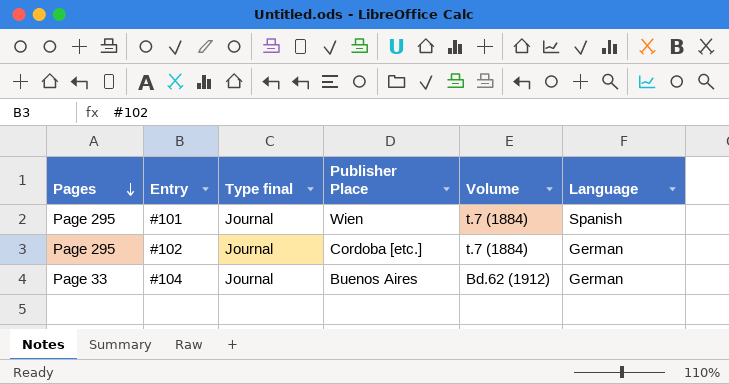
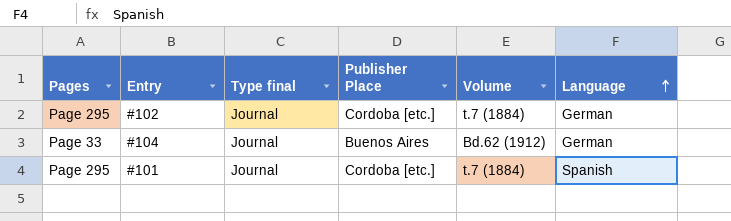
row order: Pages descending -> Language ascending
#101 | Publisher Place: Wien -> Cordoba [etc.]

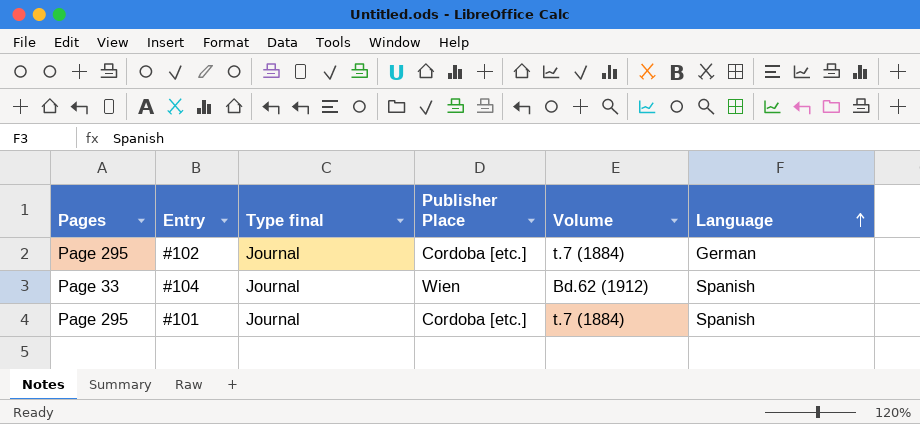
#104 | Publisher Place: Buenos Aires -> Wien
#104 | Language: German -> Spanish

